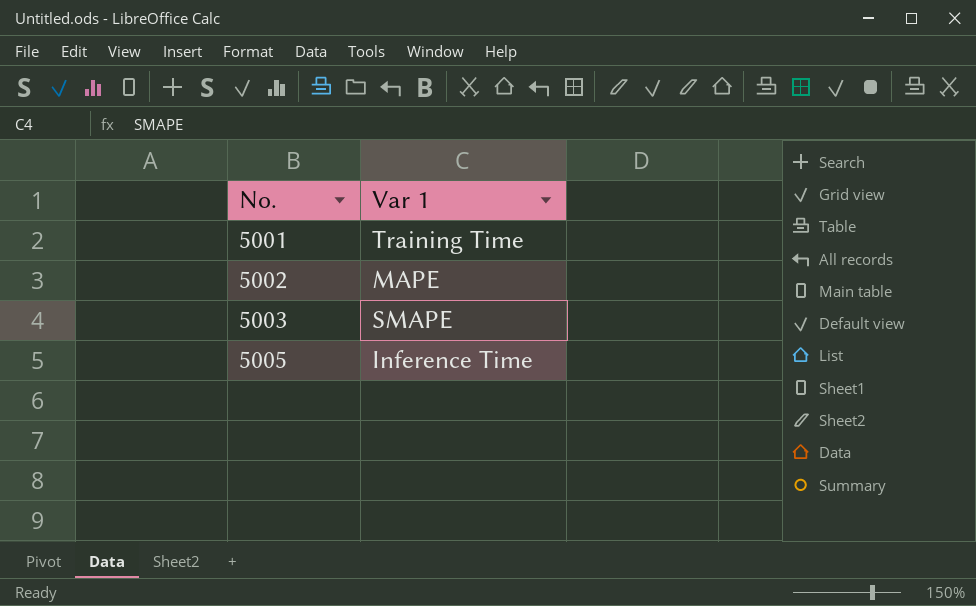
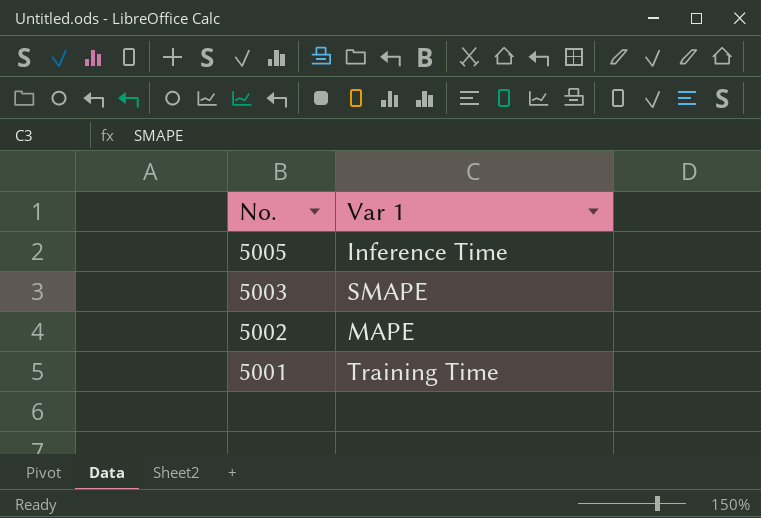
row order: No. ascending -> No. descending

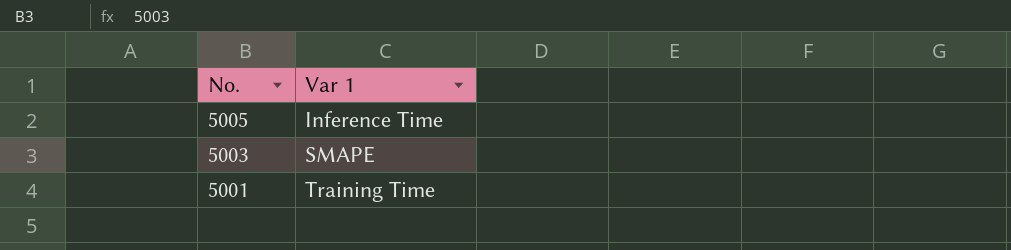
row 5002: MAPE -> none

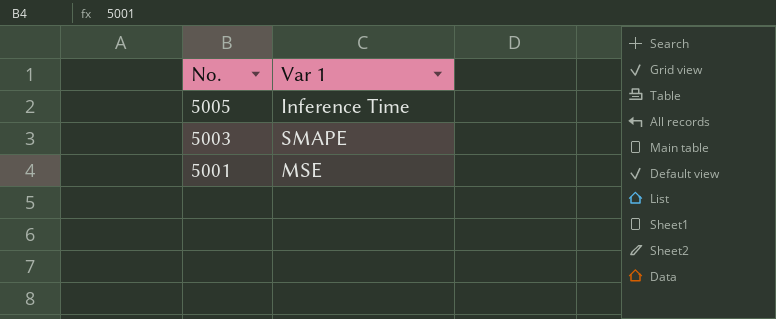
5001 | Var 1: Training Time -> MSE

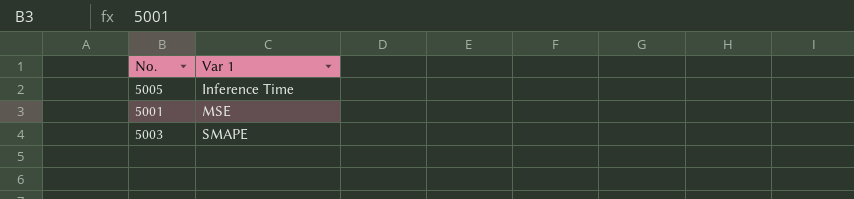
row order: No. descending -> Var 1 ascending

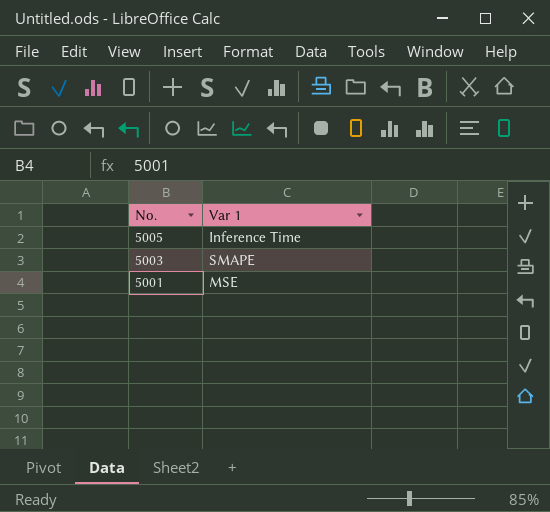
row order: Var 1 ascending -> No. descending

